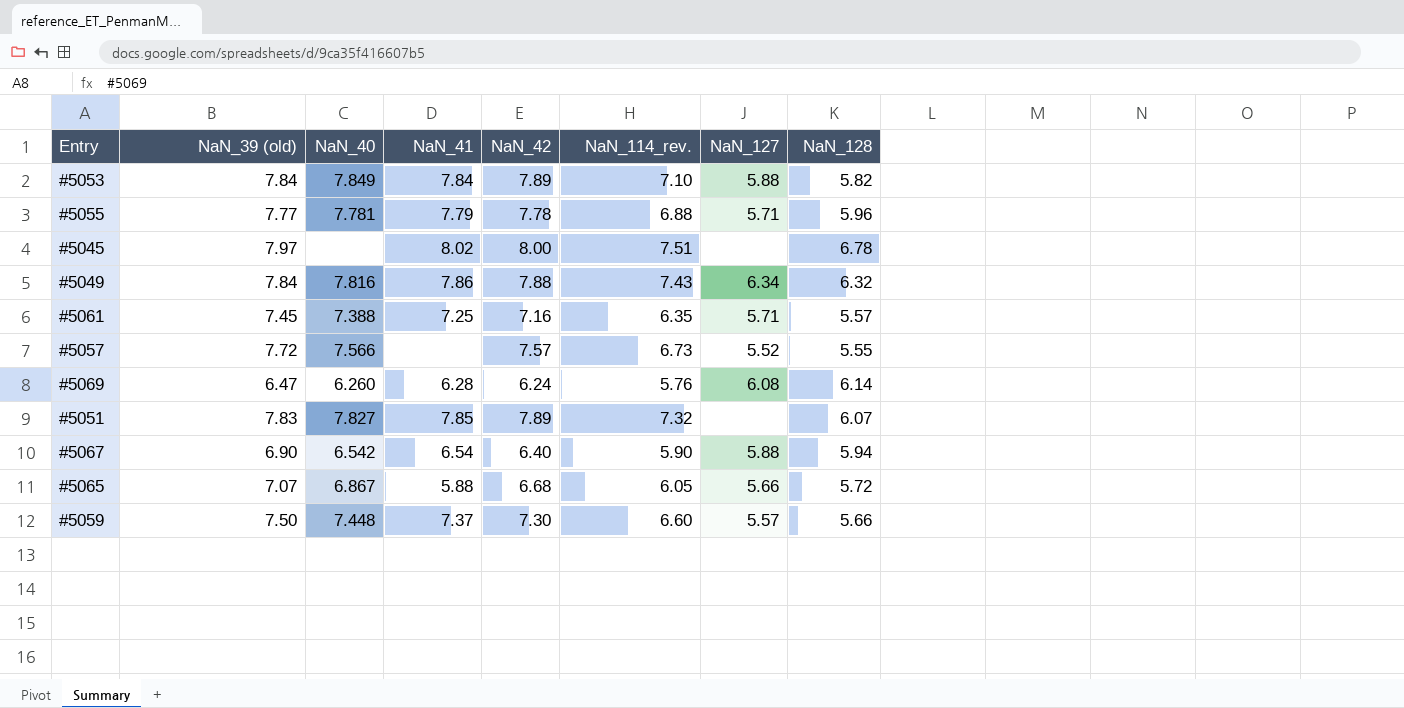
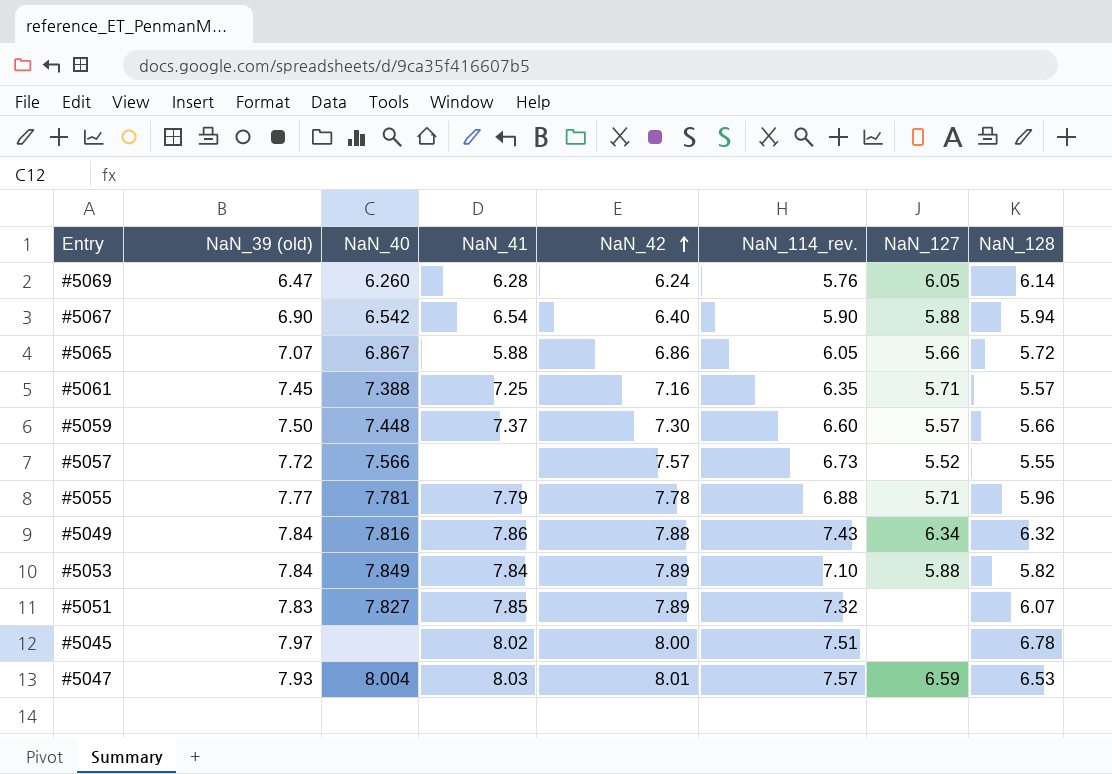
row order: none -> NaN_42 ascending
#5069 | NaN_127: 6.08 -> 6.05
#5065 | NaN_42: 6.68 -> 6.86
row #5047: none -> 7.93 | 8.004 | 8.03 | 8.01 | 7.57 | 6.59 | 6.53

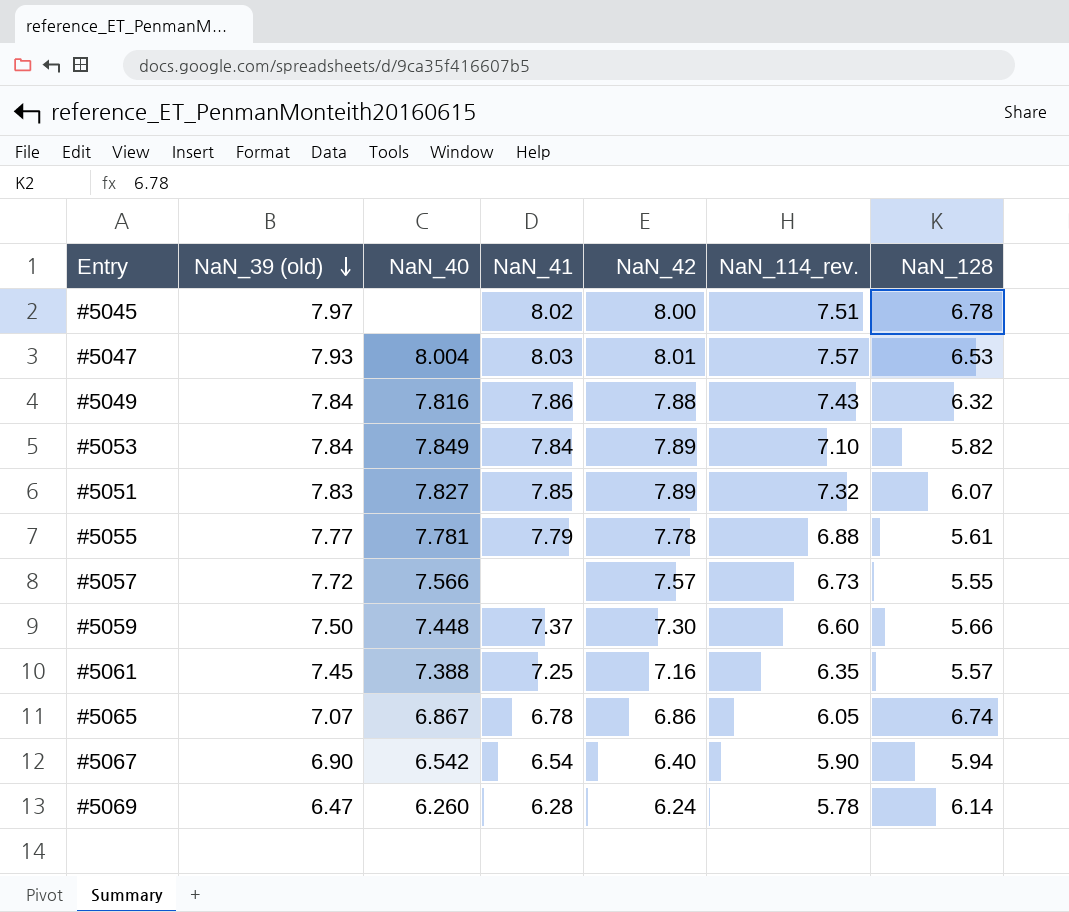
row order: NaN_42 ascending -> NaN_39 (old) descending
column NaN_127 | position: 7 -> none
#5055 | NaN_128: 5.96 -> 5.61
#5065 | NaN_41: 5.88 -> 6.78
#5065 | NaN_128: 5.72 -> 6.74
#5069 | NaN_114_rev.: 5.76 -> 5.78

